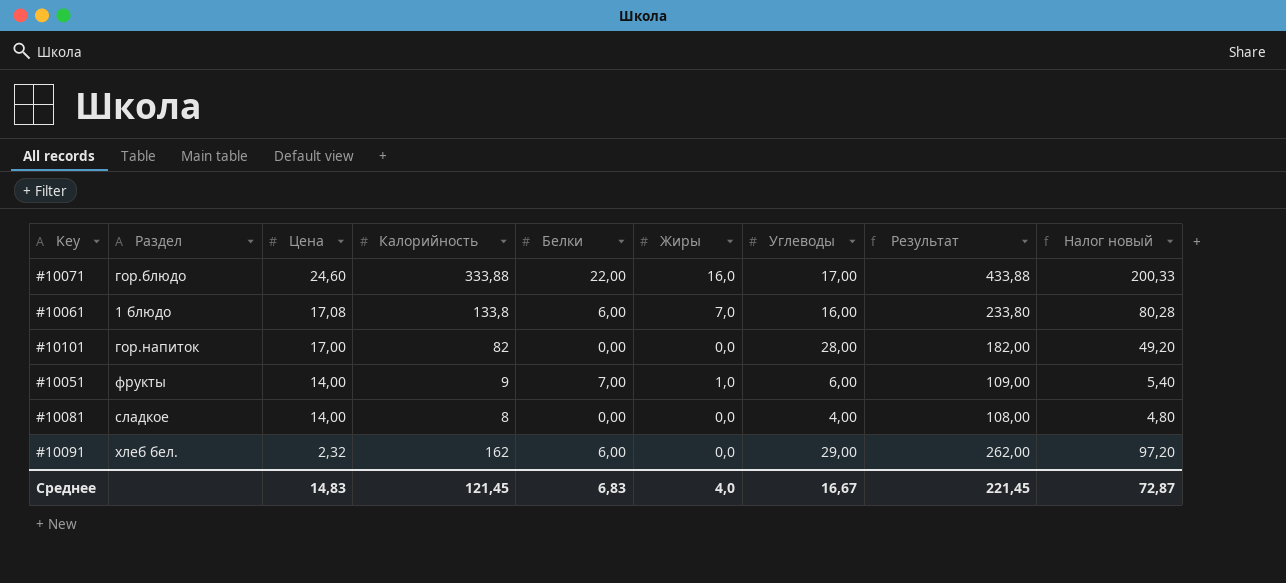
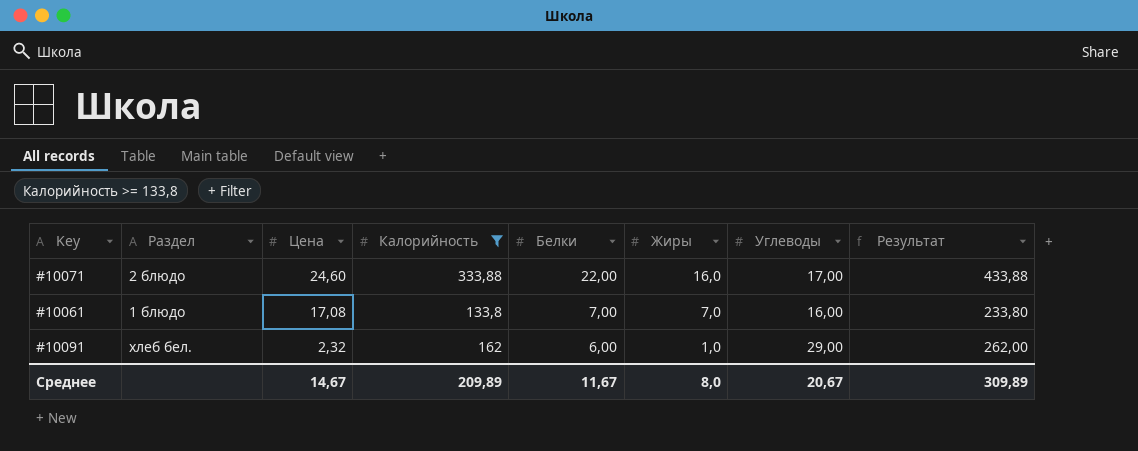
filter: none -> Калорийность >= 133,8
column Налог новый | formula: [Калорийность] * 0,6 -> none
#10071 | Раздел: гор.блюдо -> 2 блюдо
#10061 | Белки: 6,00 -> 7,00
#10091 | Жиры: 0,0 -> 1,0
Среднее | Цена: 14,83 -> 14,67
Среднее | Калорийность: 121,45 -> 209,89
Среднее | Белки: 6,83 -> 11,67
Среднее | Жиры: 4,0 -> 8,0
Среднее | Углеводы: 16,67 -> 20,67
Среднее | Результат: 221,45 -> 309,89

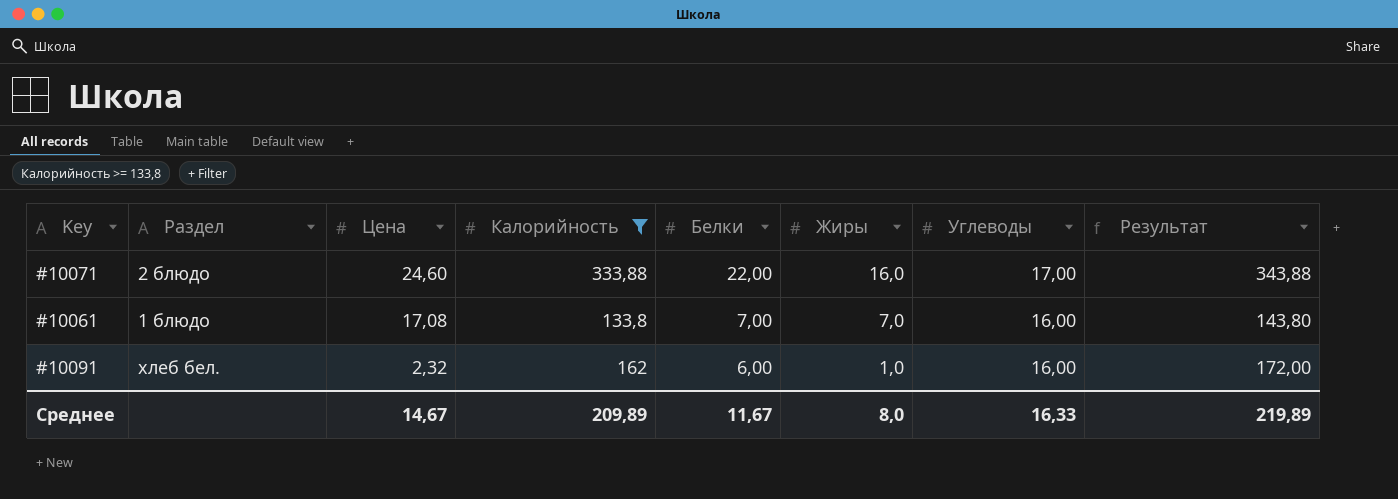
column Результат | formula: [Калорийность] + 100 -> [Калорийность] + 10
#10091 | Углеводы: 29,00 -> 16,00
Среднее | Углеводы: 20,67 -> 16,33
Среднее | Результат: 309,89 -> 219,89

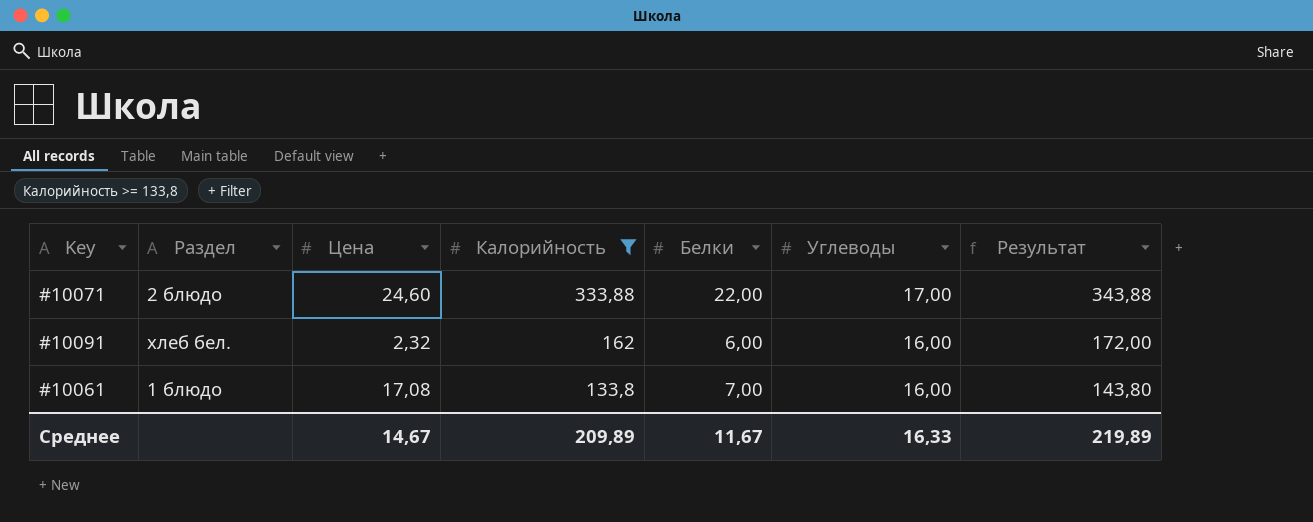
row order: Цена descending -> Калорийность descending
column Жиры | position: 6 -> none

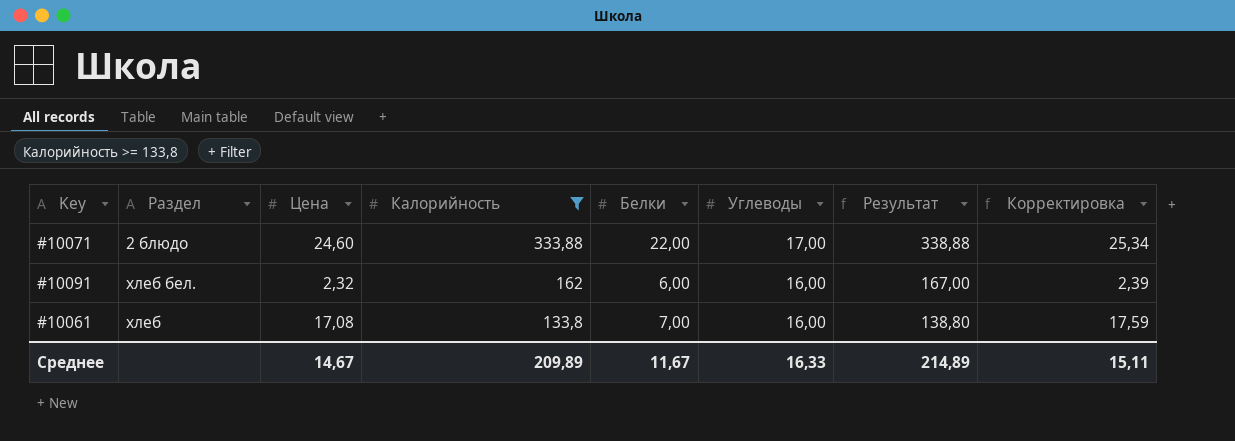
column Результат | formula: [Калорийность] + 10 -> [Калорийность] + 5
column Корректировка | formula: none -> [Цена] * 1,03
#10061 | Раздел: 1 блюдо -> хлеб
Среднее | Результат: 219,89 -> 214,89

